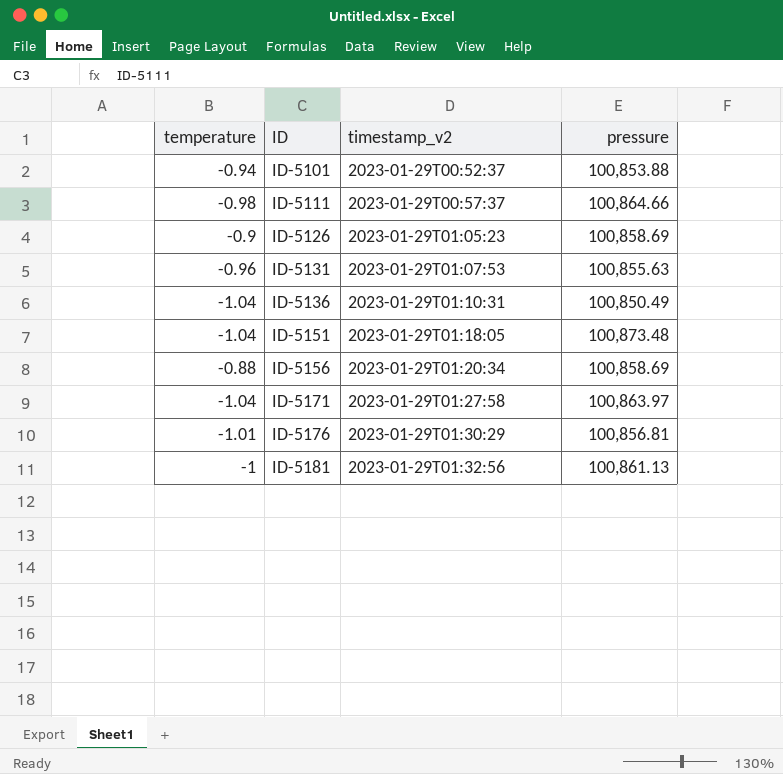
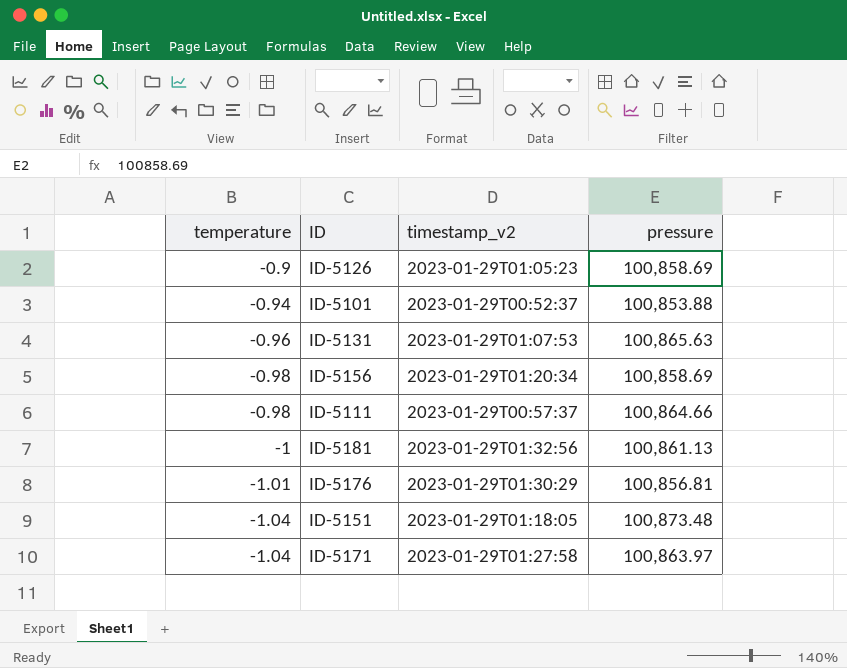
row order: ID ascending -> temperature descending
row ID-5136: -1.04 | 2023-01-29T01:10:31 | 100,850.49 -> none
ID-5131 | pressure: 100,855.63 -> 100,865.63
ID-5156 | temperature: -0.88 -> -0.98

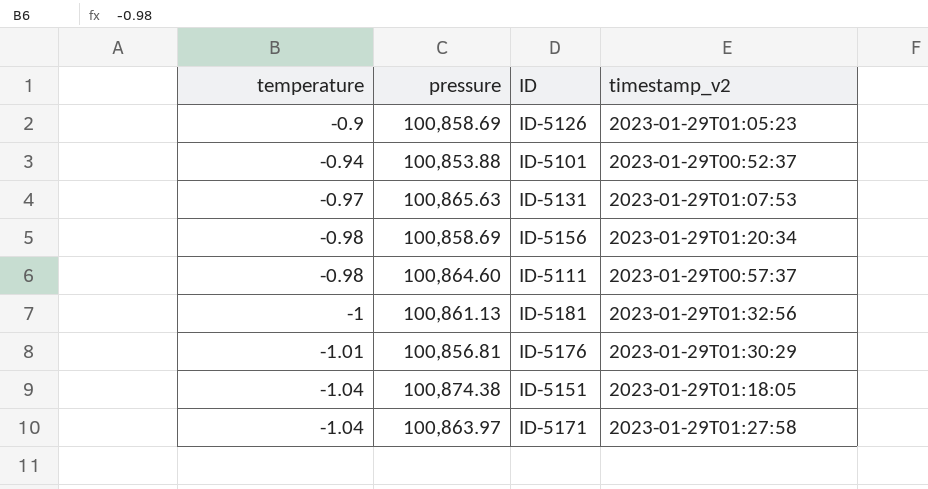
column pressure | position: 4 -> 2
ID-5131 | temperature: -0.96 -> -0.97
ID-5111 | pressure: 100,864.66 -> 100,864.60
ID-5151 | pressure: 100,873.48 -> 100,874.38

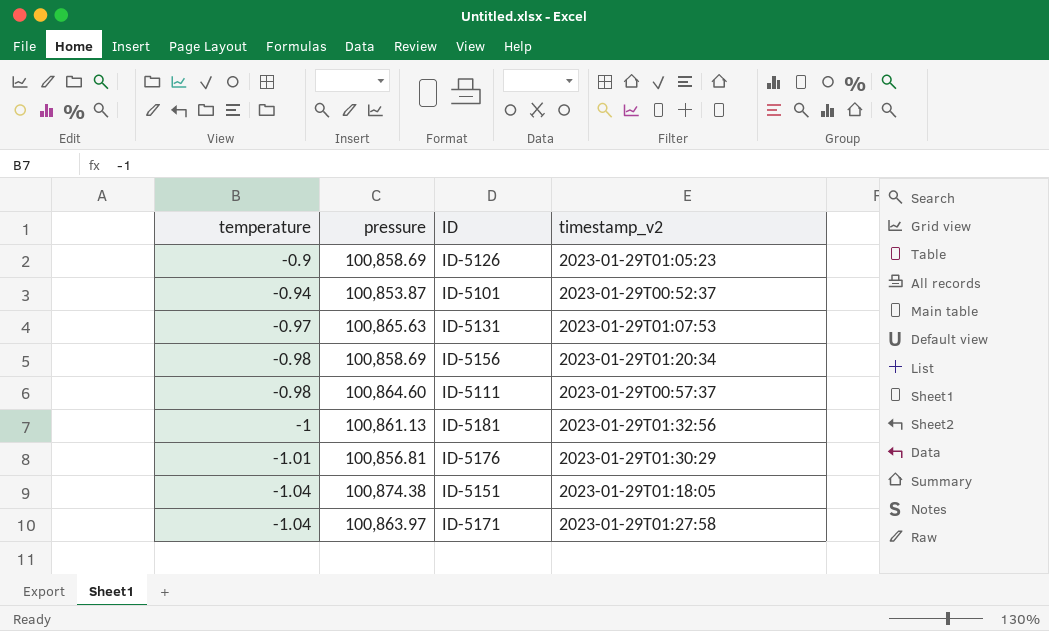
ID-5101 | pressure: 100,853.88 -> 100,853.87

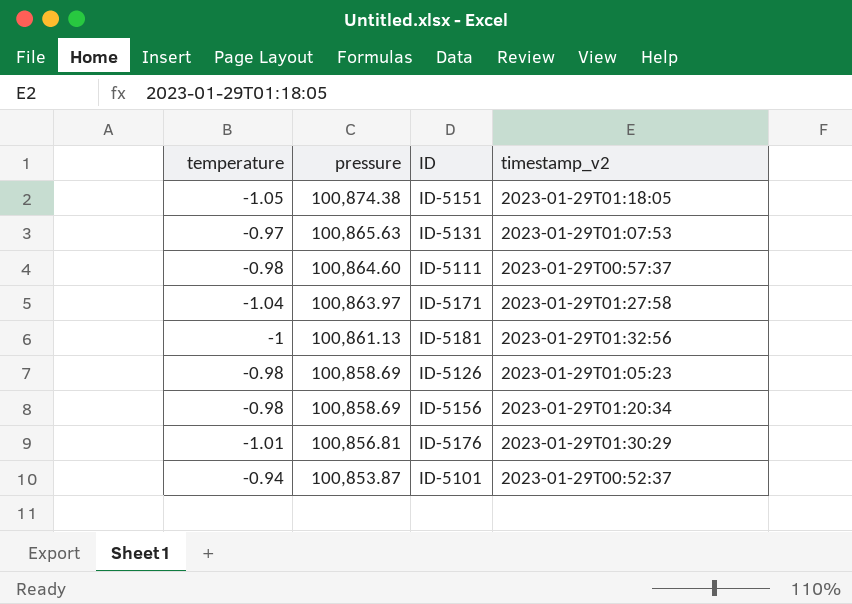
row order: temperature descending -> pressure descending
ID-5151 | temperature: -1.04 -> -1.05
ID-5126 | temperature: -0.9 -> -0.98

